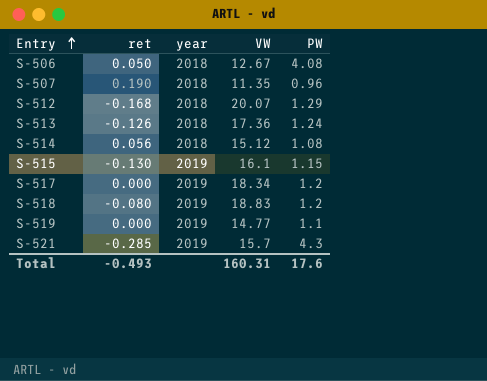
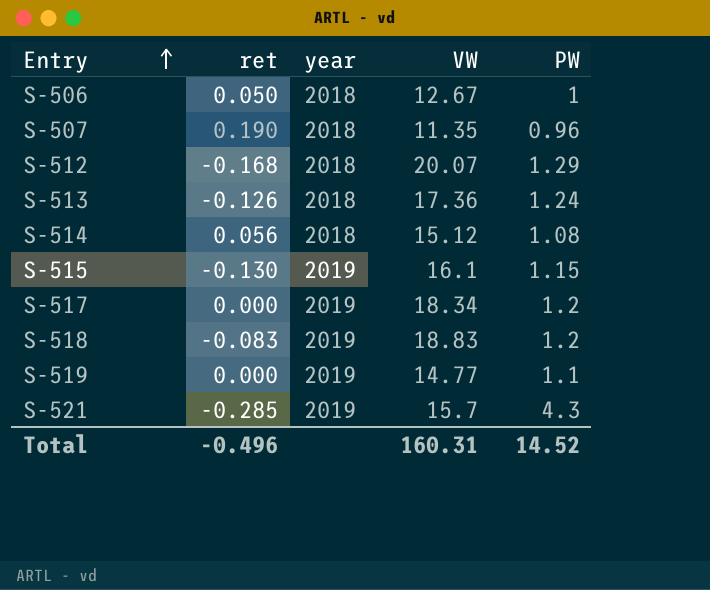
S-506 | PW: 4.08 -> 1
S-518 | ret: -0.080 -> -0.083
Total | ret: -0.493 -> -0.496
Total | PW: 17.6 -> 14.52

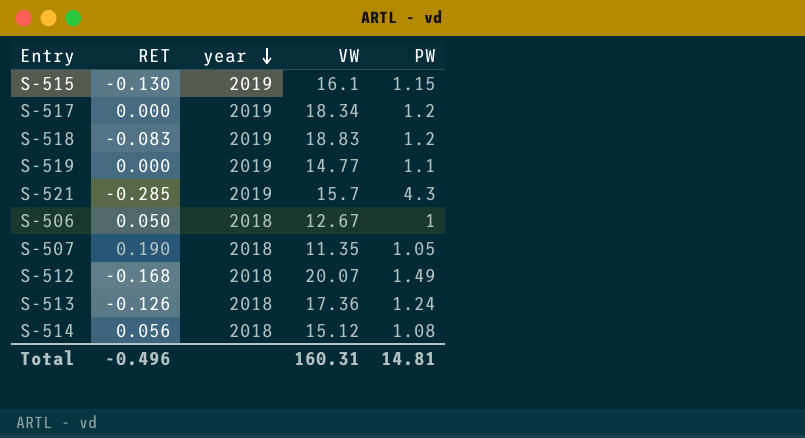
row order: Entry ascending -> year descending
column name: ret -> RET
S-507 | PW: 0.96 -> 1.05
S-512 | PW: 1.29 -> 1.49
Total | PW: 14.52 -> 14.81

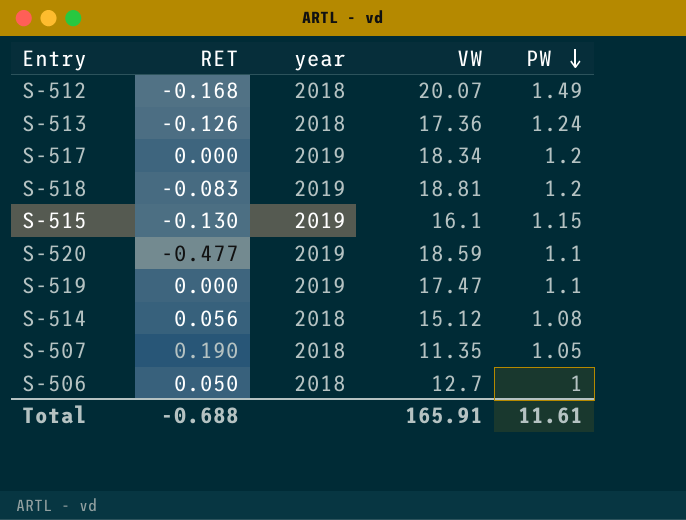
row order: year descending -> PW descending
row S-521: -0.285 | 2019 | 15.7 | 4.3 -> none
S-518 | VW: 18.83 -> 18.81
row S-520: none -> -0.477 | 2019 | 18.59 | 1.1
S-519 | VW: 14.77 -> 17.47
S-506 | VW: 12.67 -> 12.7
Total | RET: -0.496 -> -0.688
Total | VW: 160.31 -> 165.91
Total | PW: 14.81 -> 11.61

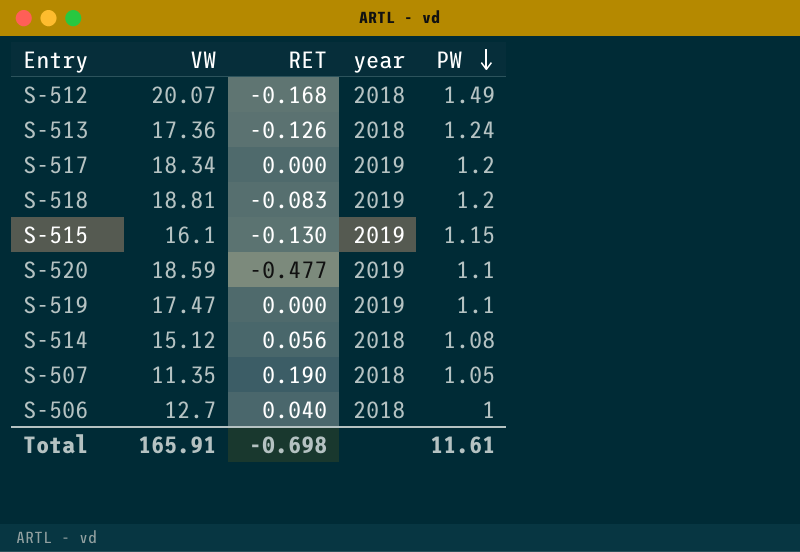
column VW | position: 4 -> 2
S-506 | RET: 0.050 -> 0.040
Total | RET: -0.688 -> -0.698

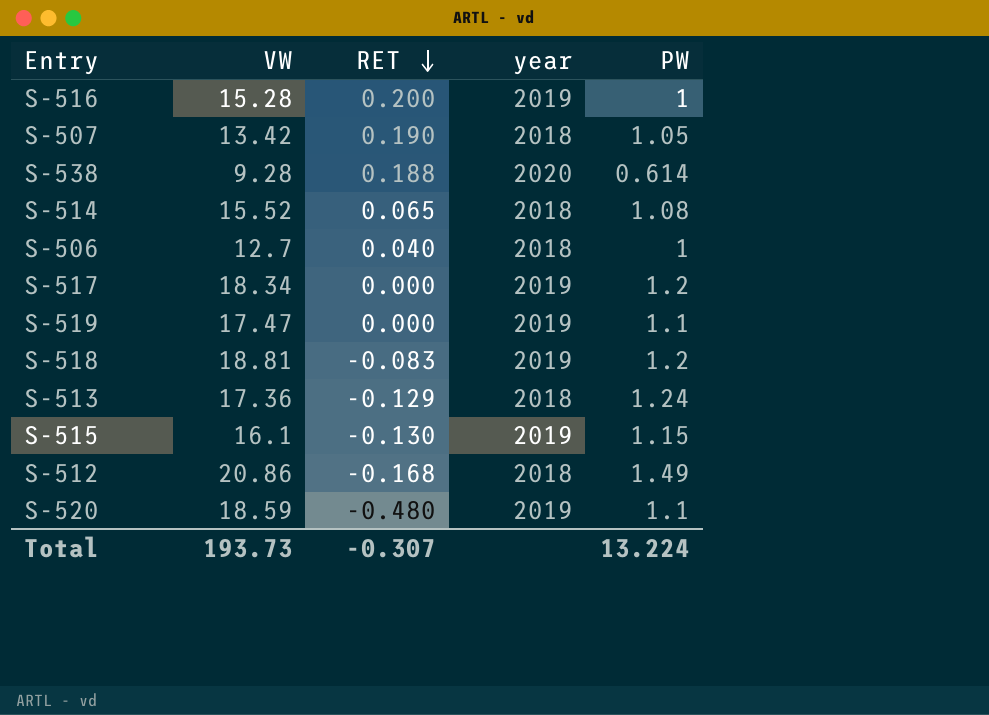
row order: PW descending -> RET descending
row S-516: none -> 15.28 | 0.200 | 2019 | 1
S-507 | VW: 11.35 -> 13.42
row S-538: none -> 9.28 | 0.188 | 2020 | 0.614
S-514 | VW: 15.12 -> 15.52
S-514 | RET: 0.056 -> 0.065
S-513 | RET: -0.126 -> -0.129
S-512 | VW: 20.07 -> 20.86
S-520 | RET: -0.477 -> -0.480
Total | VW: 165.91 -> 193.73
Total | RET: -0.698 -> -0.307
Total | PW: 11.61 -> 13.224

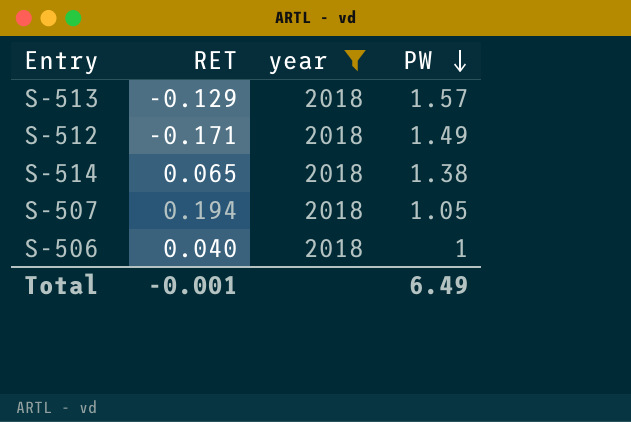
filter: none -> year = 2018
row order: RET descending -> PW descending
column VW | position: 2 -> none
S-513 | PW: 1.24 -> 1.57
S-512 | RET: -0.168 -> -0.171
S-514 | PW: 1.08 -> 1.38
S-507 | RET: 0.190 -> 0.194
Total | RET: -0.307 -> -0.001
Total | PW: 13.224 -> 6.49

